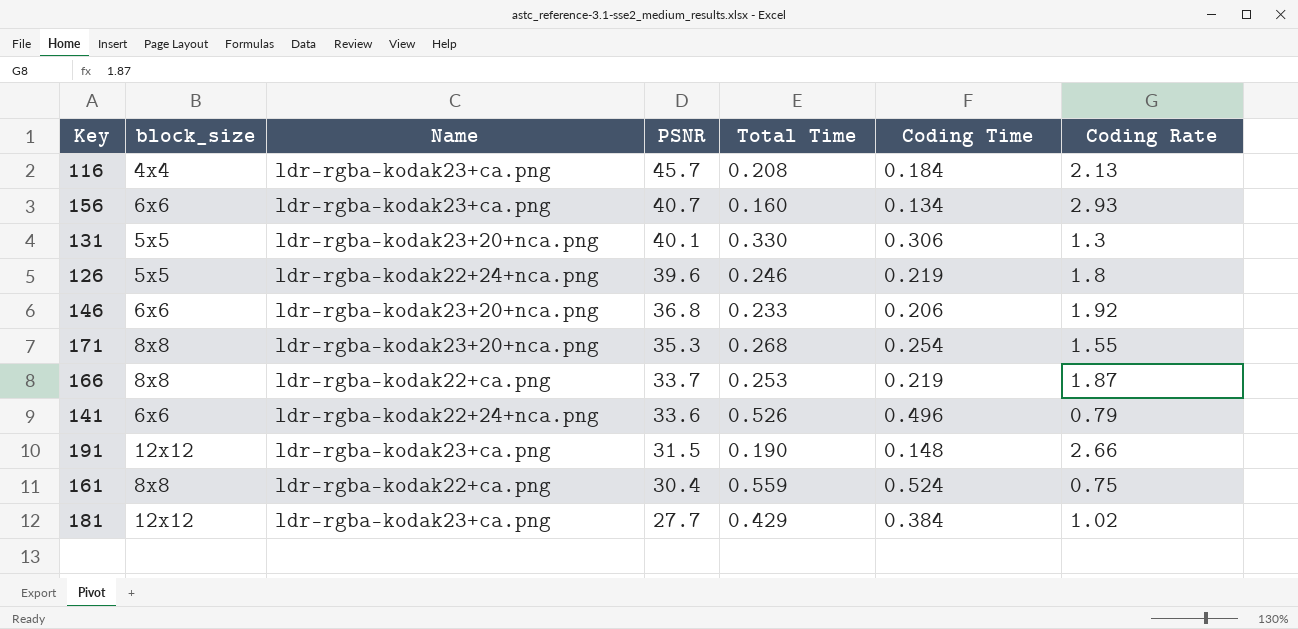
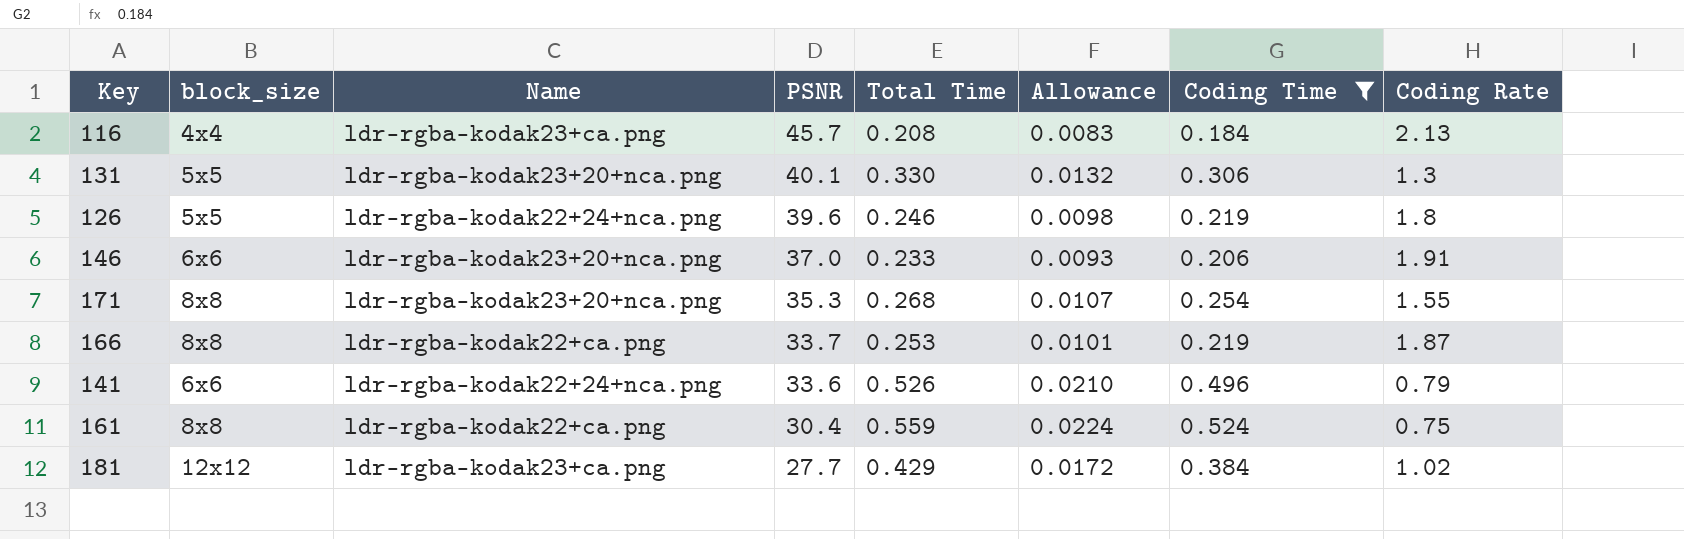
filter: none -> Coding Time >= 0.184
column Allowance | formula: none -> [Total Time] * 0.04
146 | PSNR: 36.8 -> 37.0
146 | Coding Rate: 1.92 -> 1.91

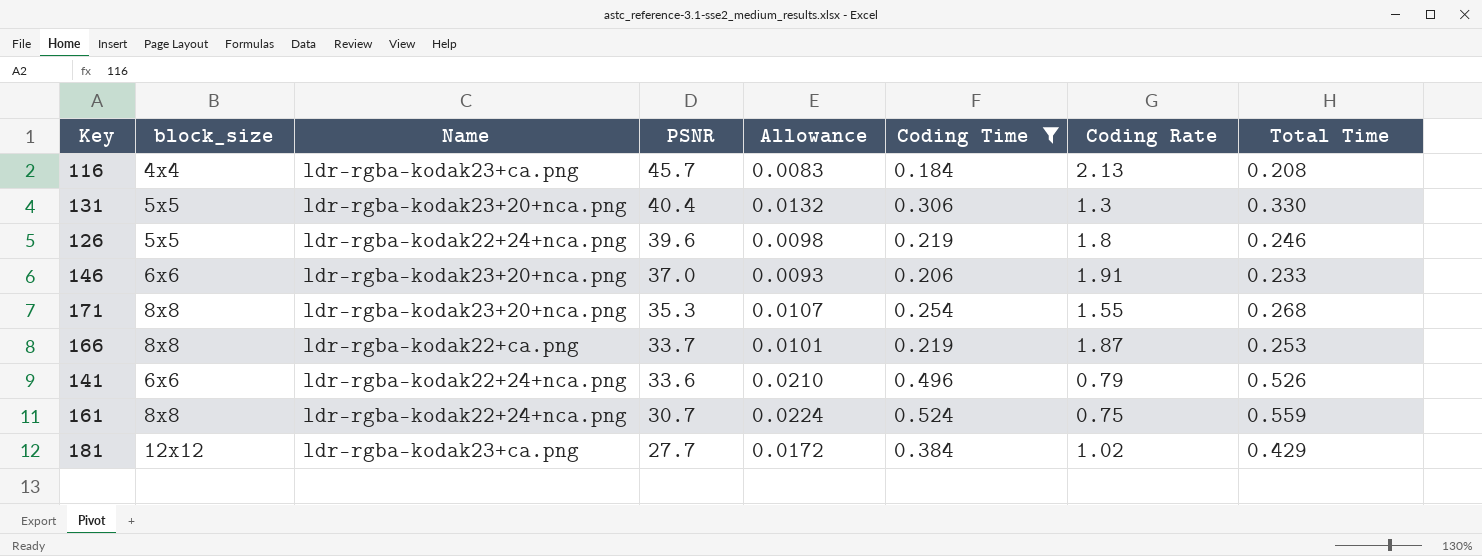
column Total Time | position: 5 -> 8
131 | PSNR: 40.1 -> 40.4
161 | Name: ldr-rgba-kodak22+ca.png -> ldr-rgba-kodak22+24+nca.png
161 | PSNR: 30.4 -> 30.7

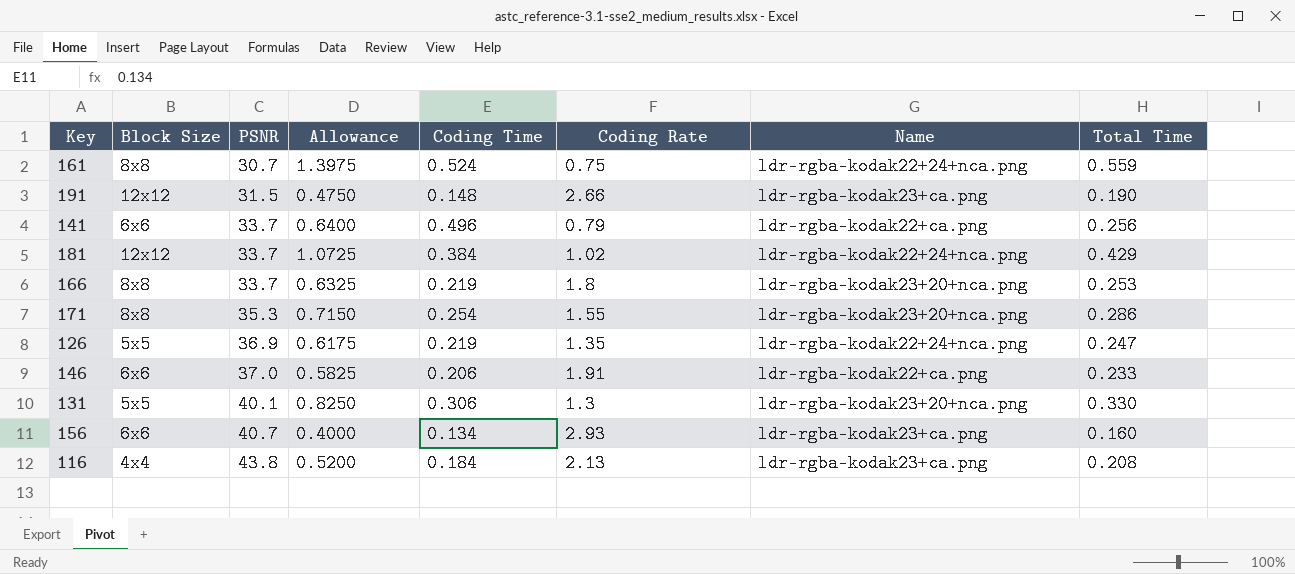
filter: Coding Time >= 0.184 -> none
row order: PSNR descending -> PSNR ascending
column name: block_size -> Block Size
column Allowance | formula: [Total Time] * 0.04 -> [Total Time] * 2.5
column Name | position: 3 -> 7
141 | PSNR: 33.6 -> 33.7
141 | Name: ldr-rgba-kodak22+24+nca.png -> ldr-rgba-kodak22+ca.png
141 | Total Time: 0.526 -> 0.256
181 | PSNR: 27.7 -> 33.7
181 | Name: ldr-rgba-kodak23+ca.png -> ldr-rgba-kodak22+24+nca.png
166 | Coding Rate: 1.87 -> 1.8
166 | Name: ldr-rgba-kodak22+ca.png -> ldr-rgba-kodak23+20+nca.png
171 | Total Time: 0.268 -> 0.286
126 | PSNR: 39.6 -> 36.9
126 | Coding Rate: 1.8 -> 1.35
126 | Total Time: 0.246 -> 0.247
146 | Name: ldr-rgba-kodak23+20+nca.png -> ldr-rgba-kodak22+ca.png
131 | PSNR: 40.4 -> 40.1
116 | PSNR: 45.7 -> 43.8

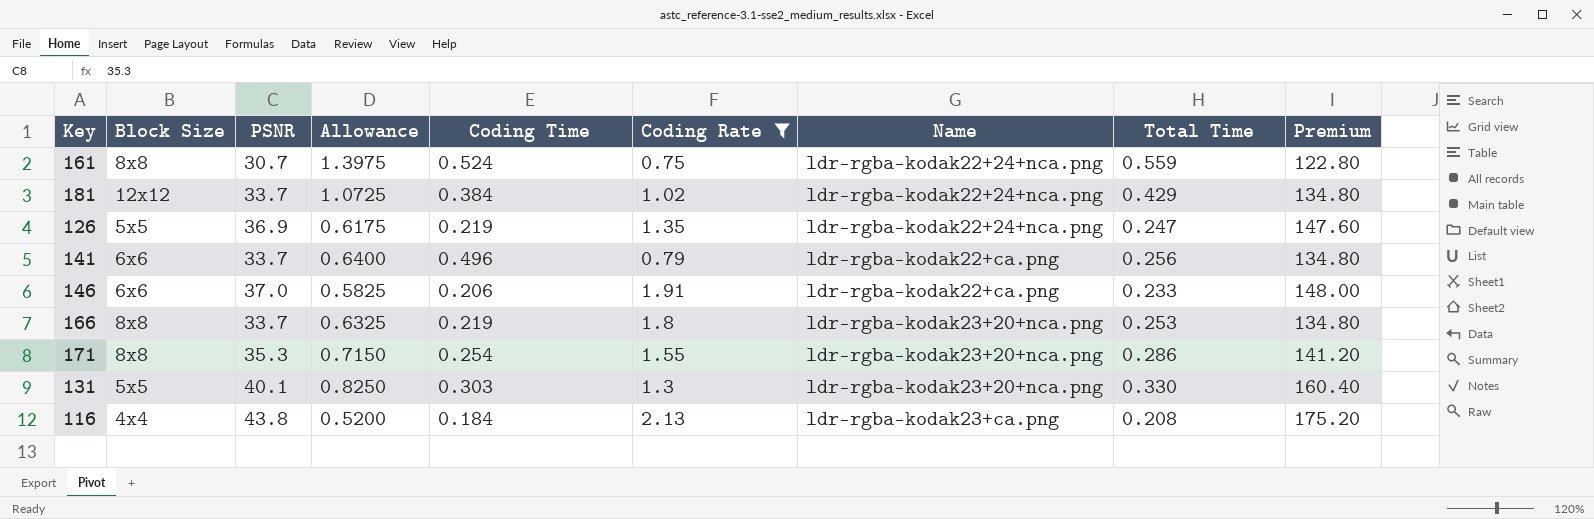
filter: none -> Coding Rate <= 2.13
row order: PSNR ascending -> Name ascending
column Premium | formula: none -> [PSNR] * 4
131 | Coding Time: 0.306 -> 0.303

